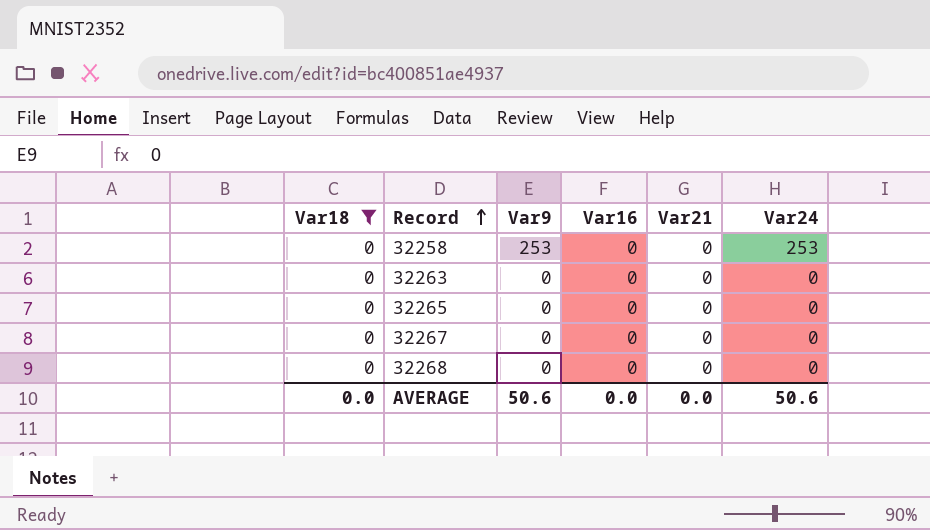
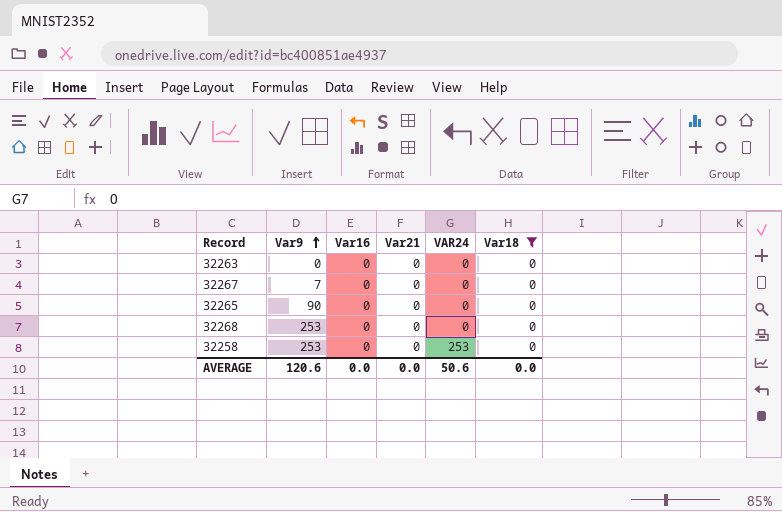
row order: Record ascending -> Var9 ascending
column name: Var24 -> VAR24
column Var18 | position: 1 -> 6
32267 | Var9: 0 -> 7
32265 | Var9: 0 -> 90
32268 | Var9: 0 -> 253
AVERAGE | Var9: 50.6 -> 120.6

